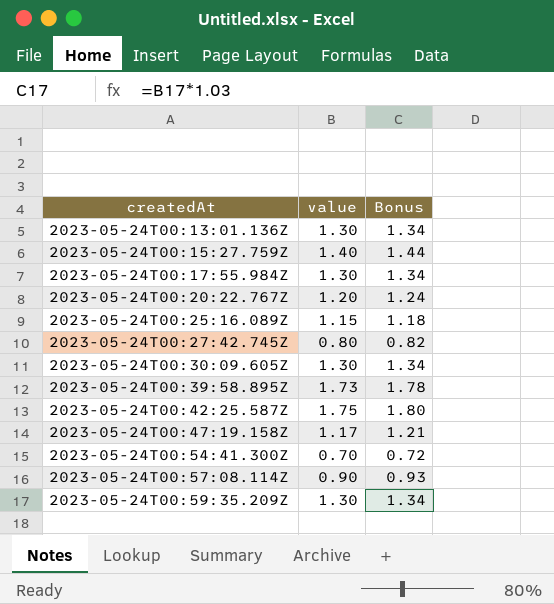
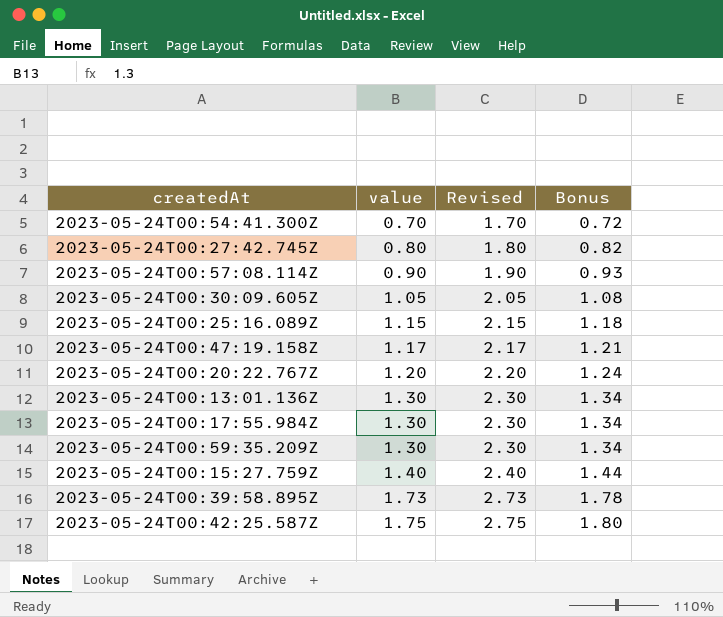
row order: createdAt ascending -> value ascending
column Revised | formula: none -> [value] + 1
2023-05-24T00:30:09.605Z | value: 1.30 -> 1.05
2023-05-24T00:30:09.605Z | Bonus: 1.34 -> 1.08

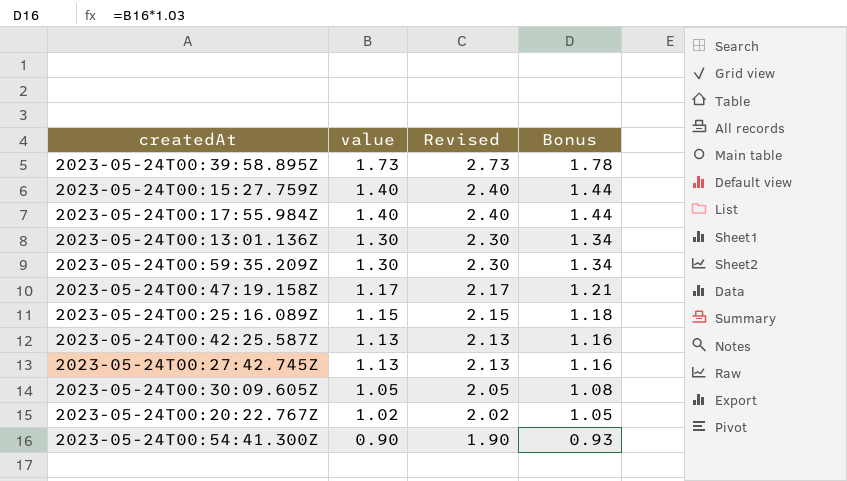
row order: value ascending -> value descending
row 2023-05-24T00:57:08.114Z: 0.90 | 1.90 | 0.93 -> none
2023-05-24T00:17:55.984Z | value: 1.30 -> 1.40
2023-05-24T00:17:55.984Z | Revised: 2.30 -> 2.40
2023-05-24T00:17:55.984Z | Bonus: 1.34 -> 1.44
2023-05-24T00:42:25.587Z | value: 1.75 -> 1.13
2023-05-24T00:42:25.587Z | Revised: 2.75 -> 2.13
2023-05-24T00:42:25.587Z | Bonus: 1.80 -> 1.16
2023-05-24T00:27:42.745Z | value: 0.80 -> 1.13
2023-05-24T00:27:42.745Z | Revised: 1.80 -> 2.13
2023-05-24T00:27:42.745Z | Bonus: 0.82 -> 1.16
2023-05-24T00:20:22.767Z | value: 1.20 -> 1.02
2023-05-24T00:20:22.767Z | Revised: 2.20 -> 2.02
2023-05-24T00:20:22.767Z | Bonus: 1.24 -> 1.05
2023-05-24T00:54:41.300Z | value: 0.70 -> 0.90
2023-05-24T00:54:41.300Z | Revised: 1.70 -> 1.90
2023-05-24T00:54:41.300Z | Bonus: 0.72 -> 0.93

